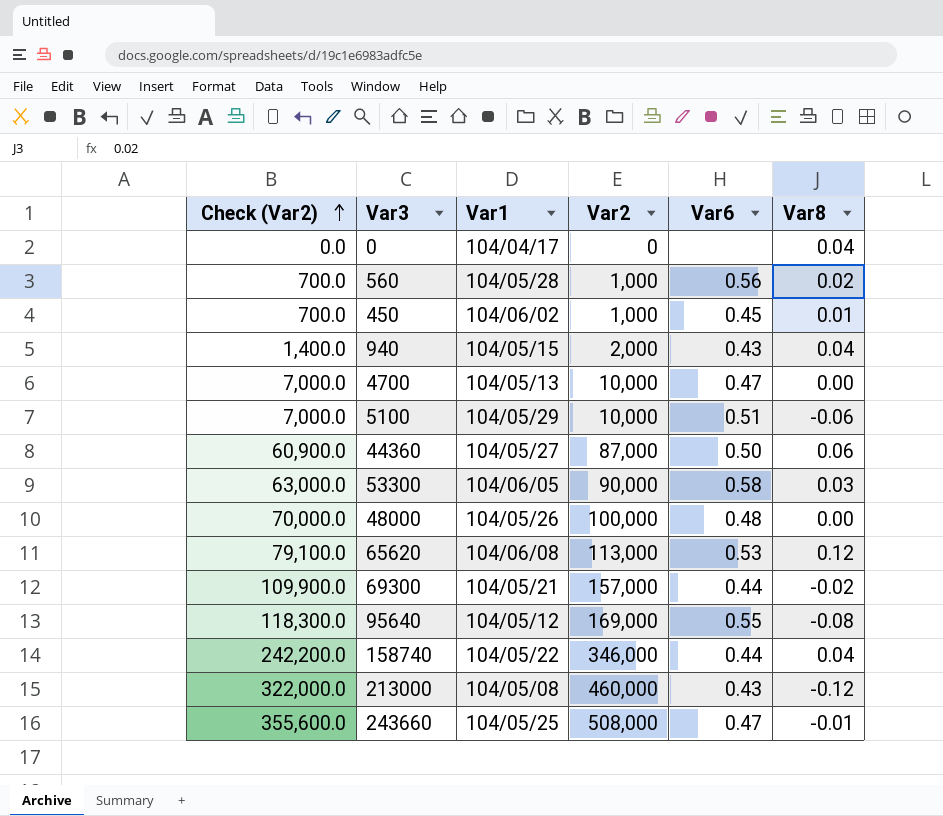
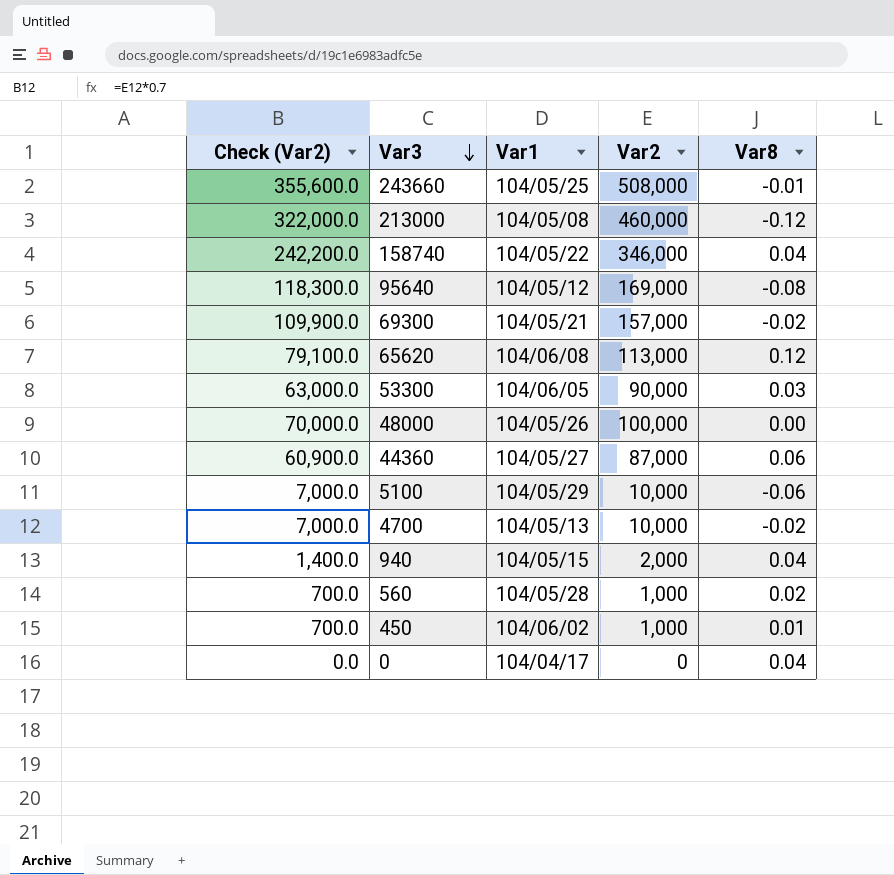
row order: Check (Var2) ascending -> Var3 descending
column Var6 | position: 5 -> none
4700 | Var8: 0.00 -> -0.02

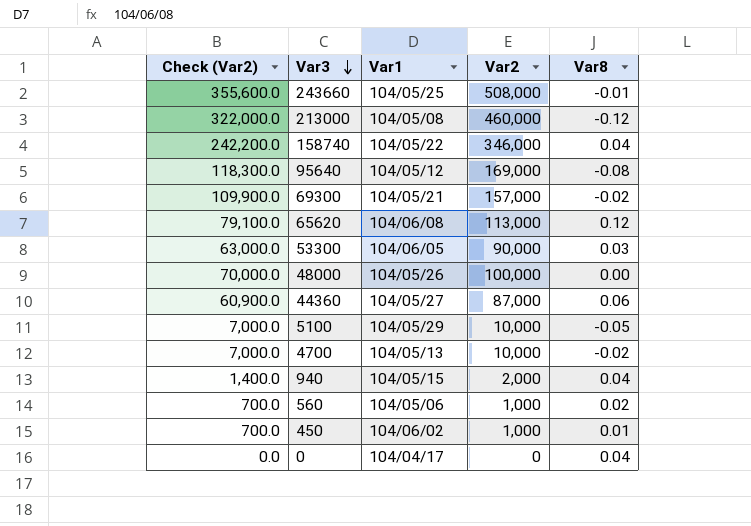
5100 | Var8: -0.06 -> -0.05
560 | Var1: 104/05/28 -> 104/05/06

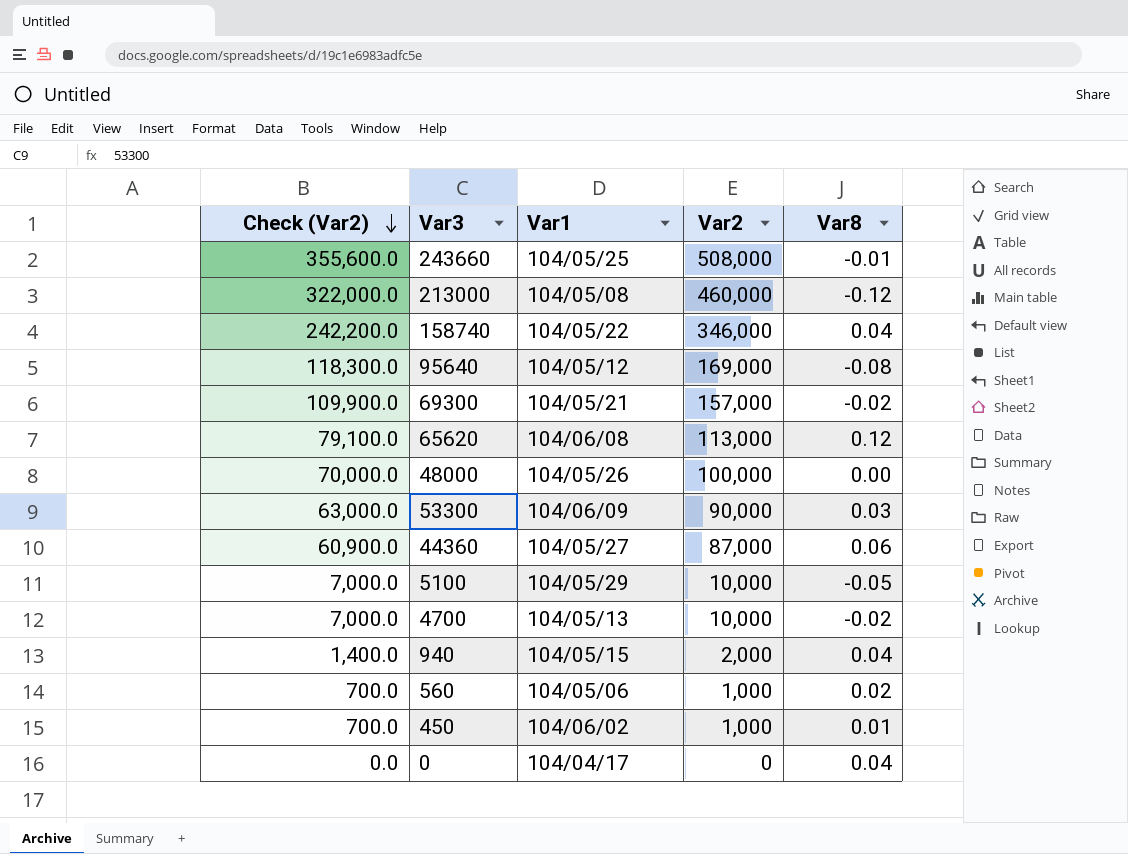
row order: Var3 descending -> Check (Var2) descending
53300 | Var1: 104/06/05 -> 104/06/09

